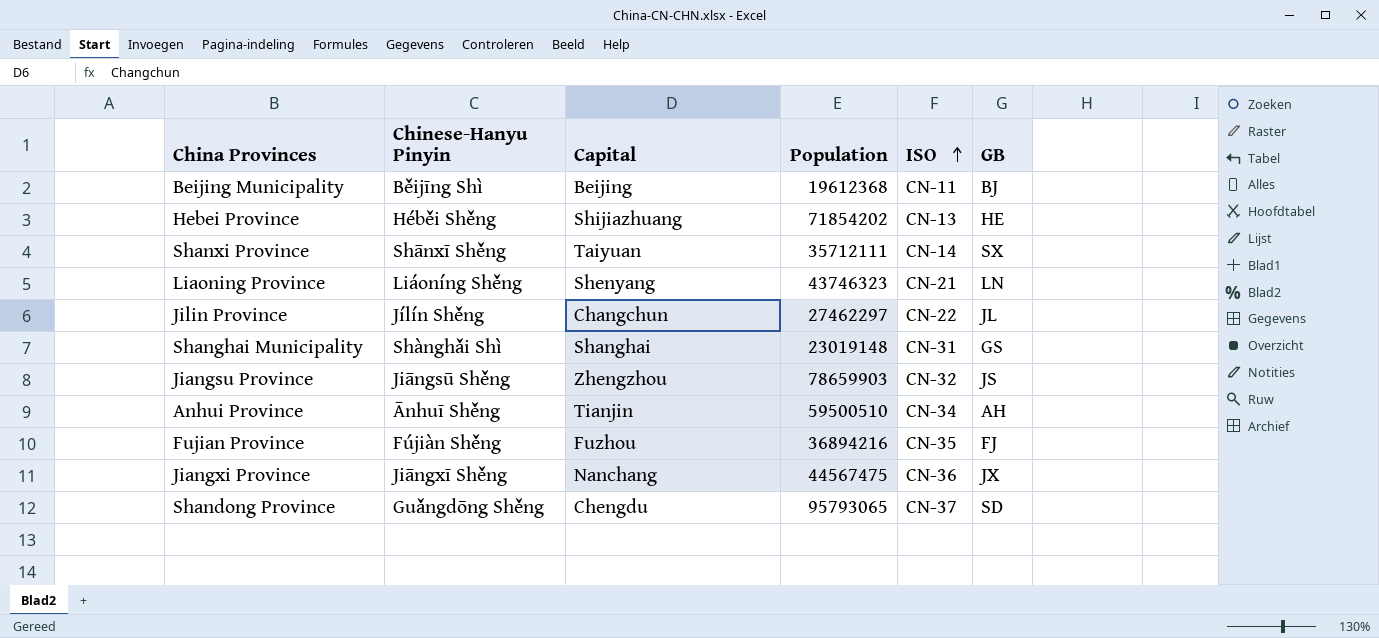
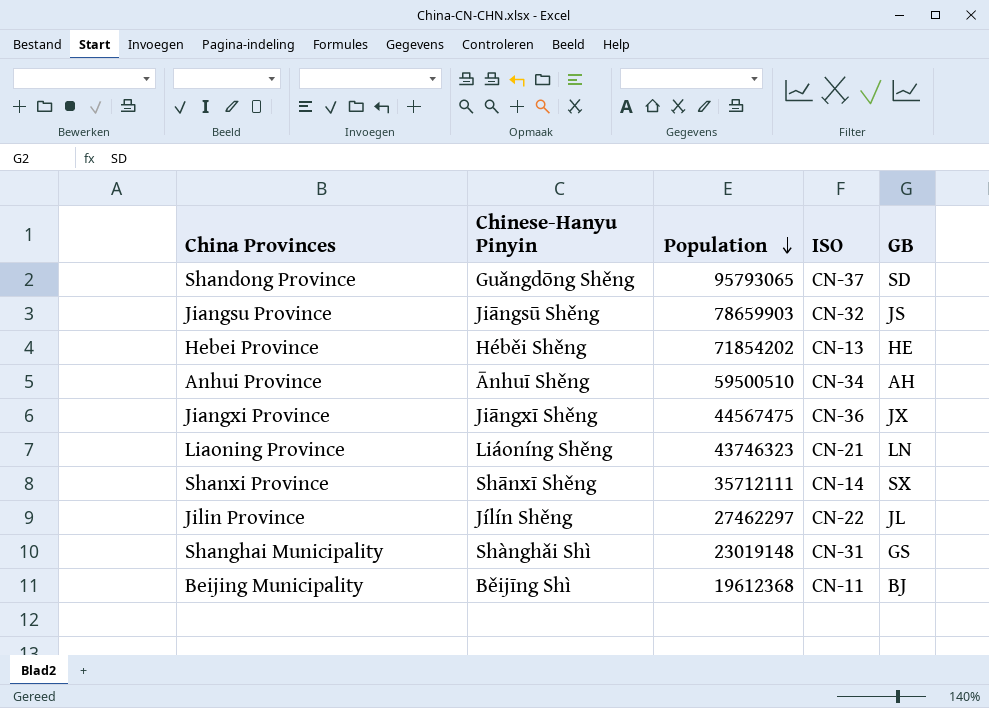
row order: ISO ascending -> Population descending
column Capital | position: 3 -> none
row Fujian Province: Fújiàn Shěng | Fuzhou | 36894216 | CN-35 | FJ -> none

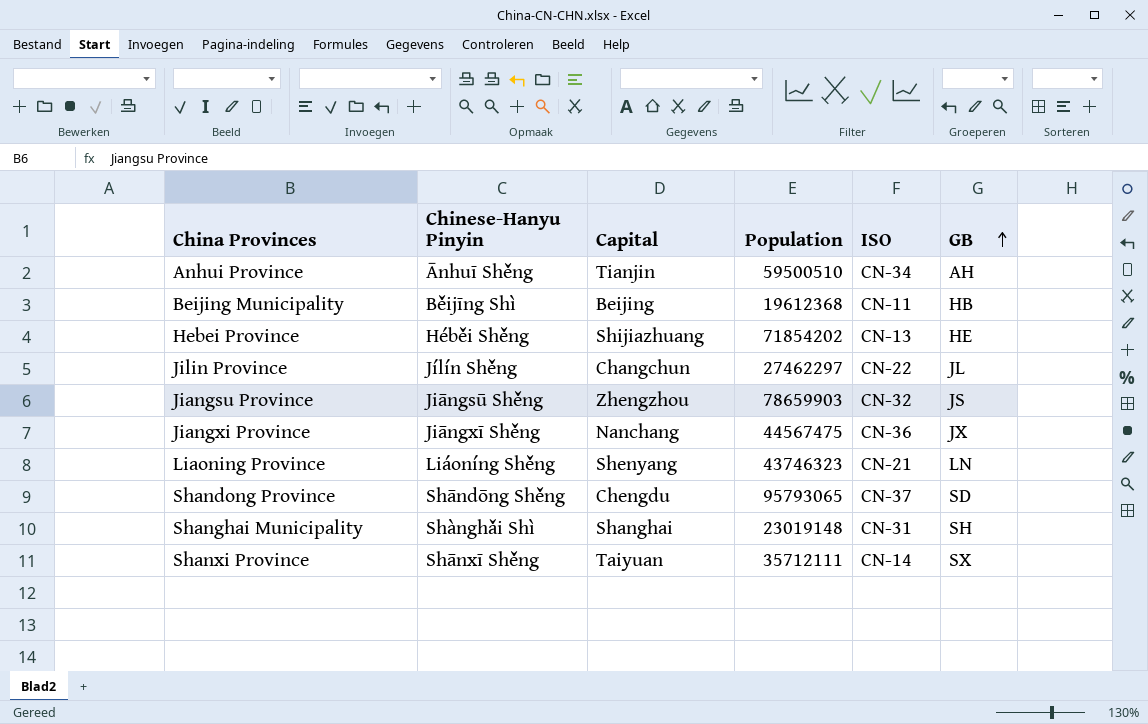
row order: Population descending -> GB ascending
column Capital | position: none -> 3
Beijing Municipality | GB: BJ -> HB
Shandong Province | Chinese-Hanyu Pinyin: Guǎngdōng Shěng -> Shāndōng Shěng
Shanghai Municipality | GB: GS -> SH

